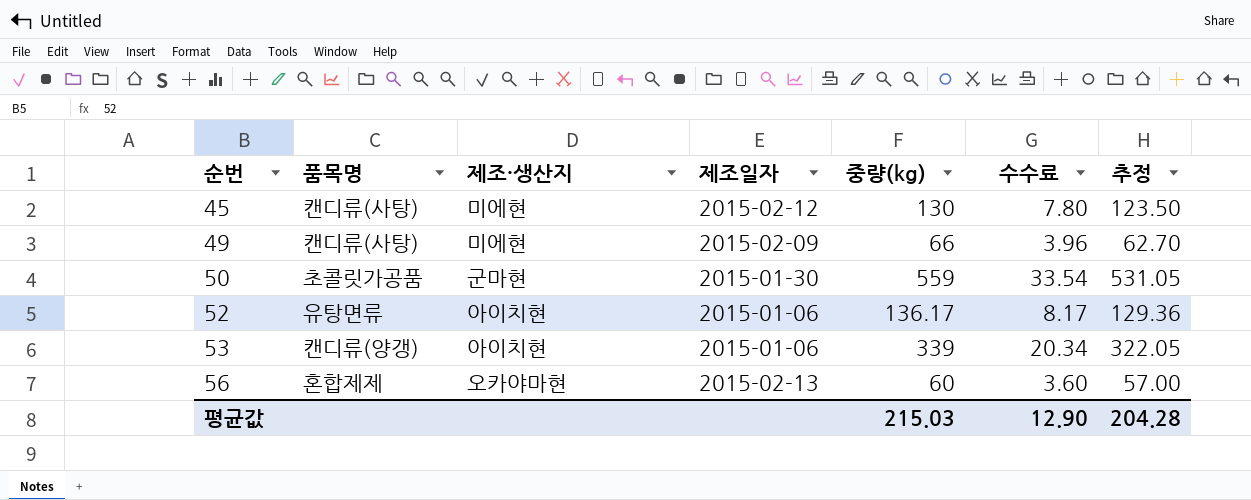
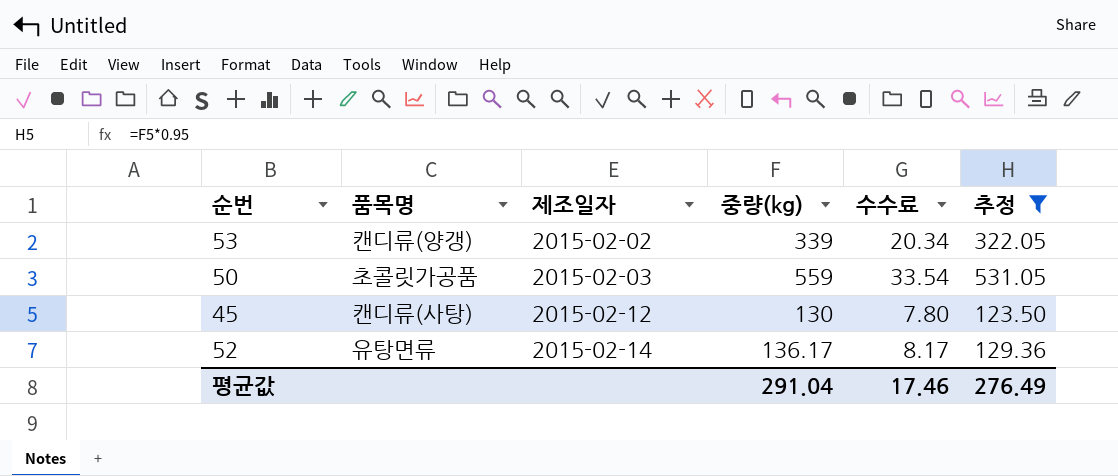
filter: none -> 추정 >= 123.50
row order: 순번 ascending -> 제조일자 ascending
column 제조·생산지 | position: 3 -> none
53 | 제조일자: 2015-01-06 -> 2015-02-02
50 | 제조일자: 2015-01-30 -> 2015-02-03
52 | 제조일자: 2015-01-06 -> 2015-02-14
평균값 | 중량(kg): 215.03 -> 291.04
평균값 | 수수료: 12.90 -> 17.46
평균값 | 추정: 204.28 -> 276.49

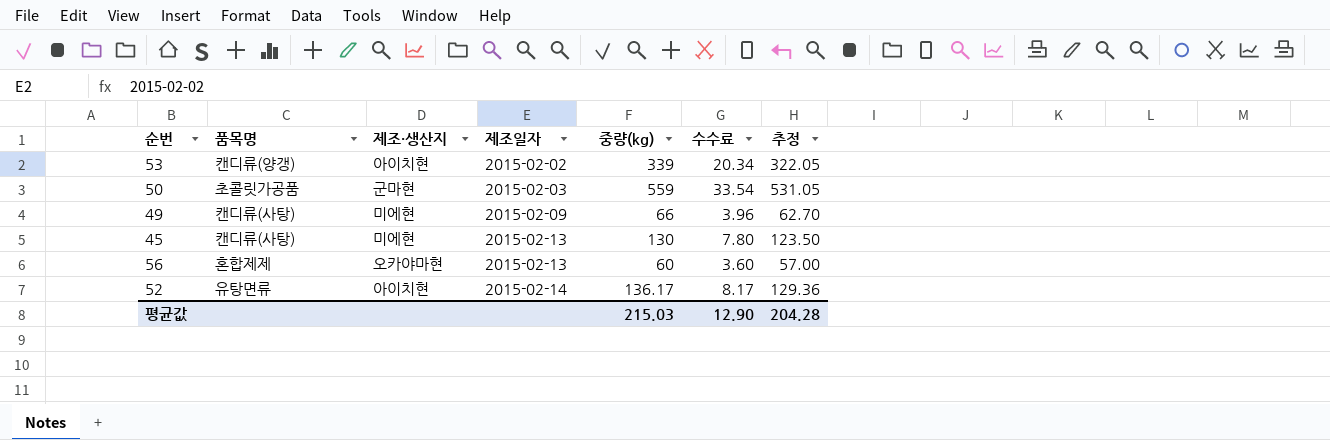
filter: 추정 >= 123.50 -> none
column 제조·생산지 | position: none -> 3
45 | 제조일자: 2015-02-12 -> 2015-02-13
평균값 | 중량(kg): 291.04 -> 215.03
평균값 | 수수료: 17.46 -> 12.90
평균값 | 추정: 276.49 -> 204.28

